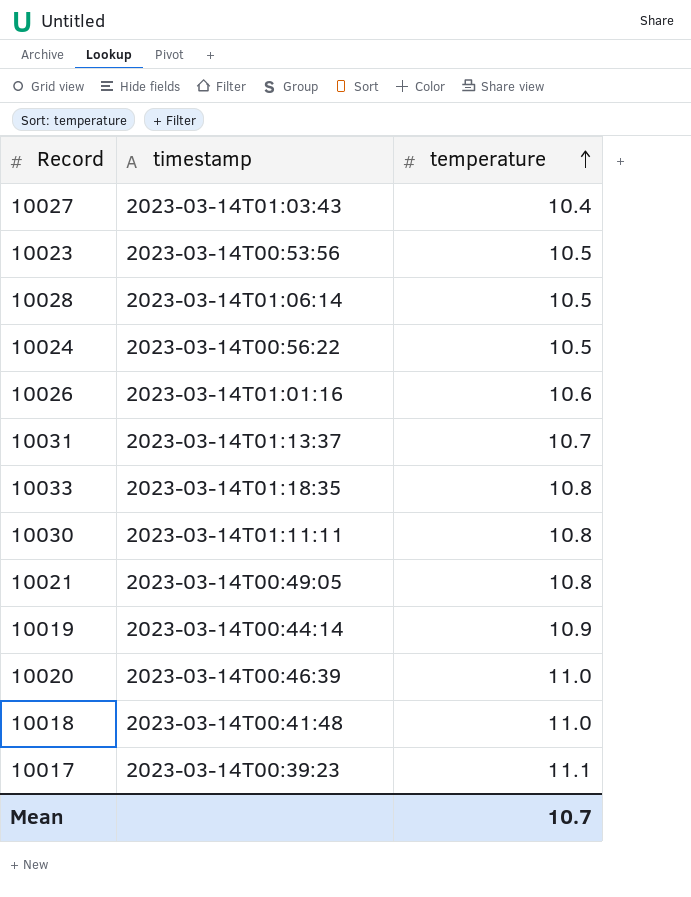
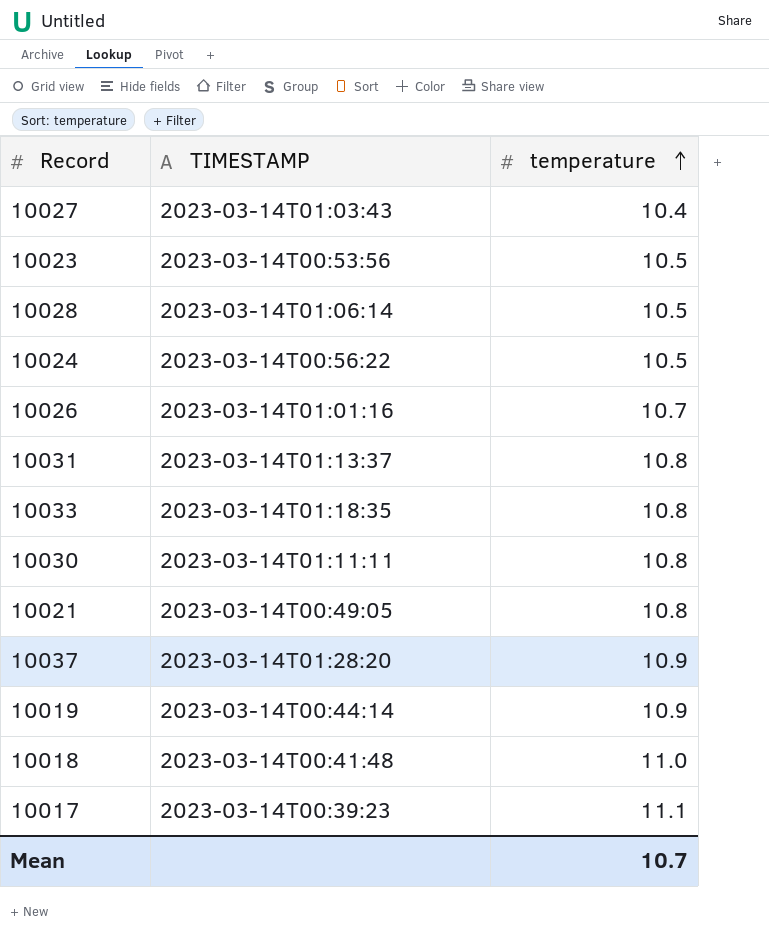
column name: timestamp -> TIMESTAMP
row 10020: 2023-03-14T00:46:39 | 11.0 -> none
10026 | temperature: 10.6 -> 10.7
10031 | temperature: 10.7 -> 10.8
row 10037: none -> 2023-03-14T01:28:20 | 10.9

